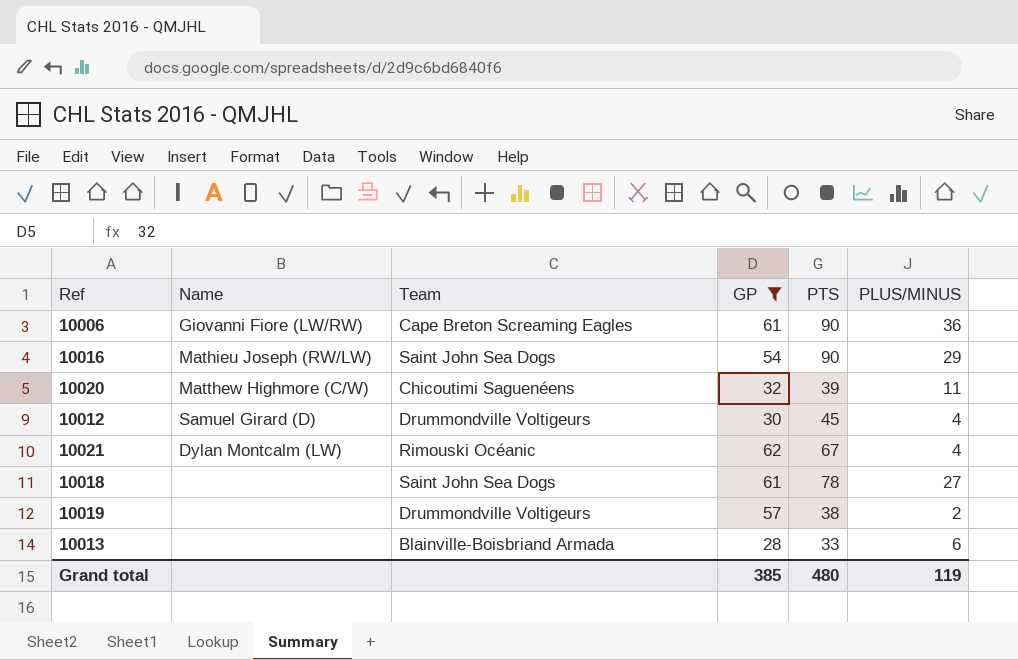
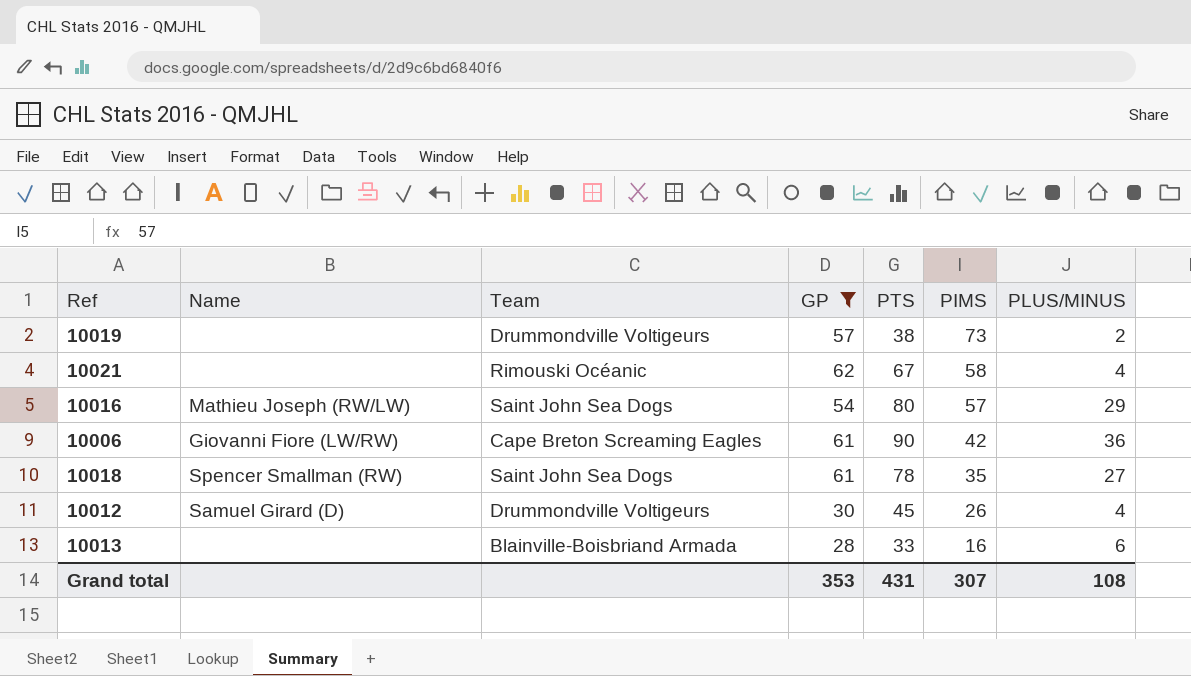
row order: none -> PIMS descending
column PIMS | position: none -> 6
row 10020: Matthew Highmore (C/W) | Chicoutimi Saguenéens | 32 | 39 | 11 -> none
10021 | Name: Dylan Montcalm (LW) -> none
10016 | PTS: 90 -> 80
10018 | Name: none -> Spencer Smallman (RW)
Grand total | GP: 385 -> 353
Grand total | PTS: 480 -> 431
Grand total | PLUS/MINUS: 119 -> 108

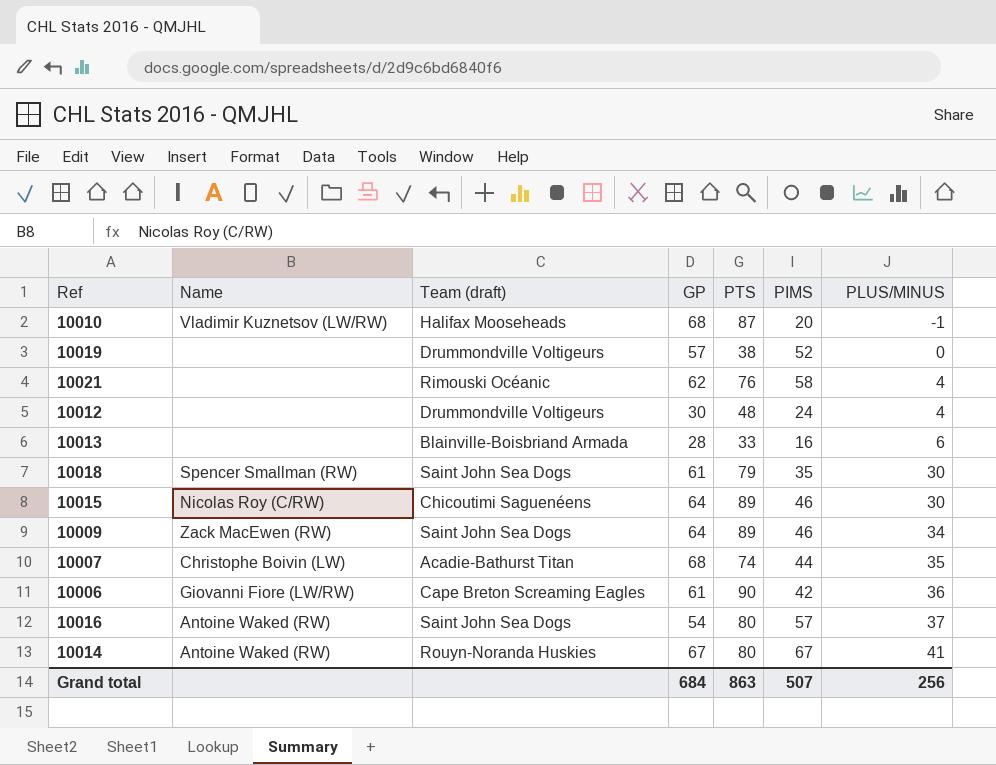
filter: GP <= 62 -> none
row order: PIMS descending -> PLUS/MINUS ascending
column name: Team -> Team (draft)
10019 | PIMS: 73 -> 52
10019 | PLUS/MINUS: 2 -> 0
10021 | PTS: 67 -> 76
10012 | Name: Samuel Girard (D) -> none
10012 | PTS: 45 -> 48
10012 | PIMS: 26 -> 24
10018 | PTS: 78 -> 79
10018 | PLUS/MINUS: 27 -> 30
10016 | Name: Mathieu Joseph (RW/LW) -> Antoine Waked (RW)
10016 | PLUS/MINUS: 29 -> 37
Grand total | GP: 353 -> 684
Grand total | PTS: 431 -> 863
Grand total | PIMS: 307 -> 507
Grand total | PLUS/MINUS: 108 -> 256

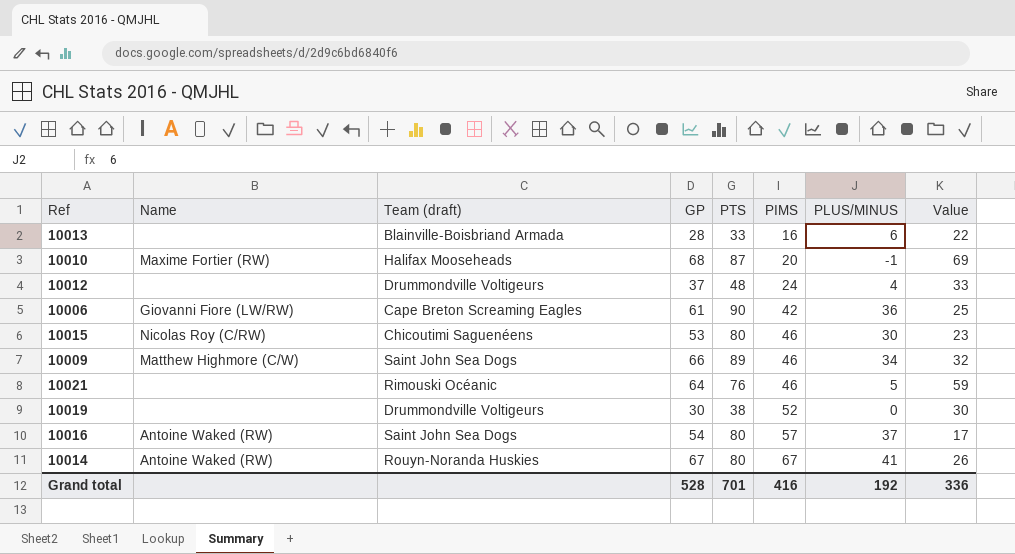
row order: PLUS/MINUS ascending -> PIMS ascending
column Value | formula: none -> [GP] - [PLUS/MINUS]
row 10018: Spencer Smallman (RW) | Saint John Sea Dogs | 61 | 79 | 35 | 30 -> none
row 10007: Christophe Boivin (LW) | Acadie-Bathurst Titan | 68 | 74 | 44 | 35 -> none
10010 | Name: Vladimir Kuznetsov (LW/RW) -> Maxime Fortier (RW)
10012 | GP: 30 -> 37
10015 | GP: 64 -> 53
10015 | PTS: 89 -> 80
10009 | Name: Zack MacEwen (RW) -> Matthew Highmore (C/W)
10009 | GP: 64 -> 66
10021 | GP: 62 -> 64
10021 | PIMS: 58 -> 46
10021 | PLUS/MINUS: 4 -> 5
10019 | GP: 57 -> 30
Grand total | GP: 684 -> 528
Grand total | PTS: 863 -> 701
Grand total | PIMS: 507 -> 416
Grand total | PLUS/MINUS: 256 -> 192

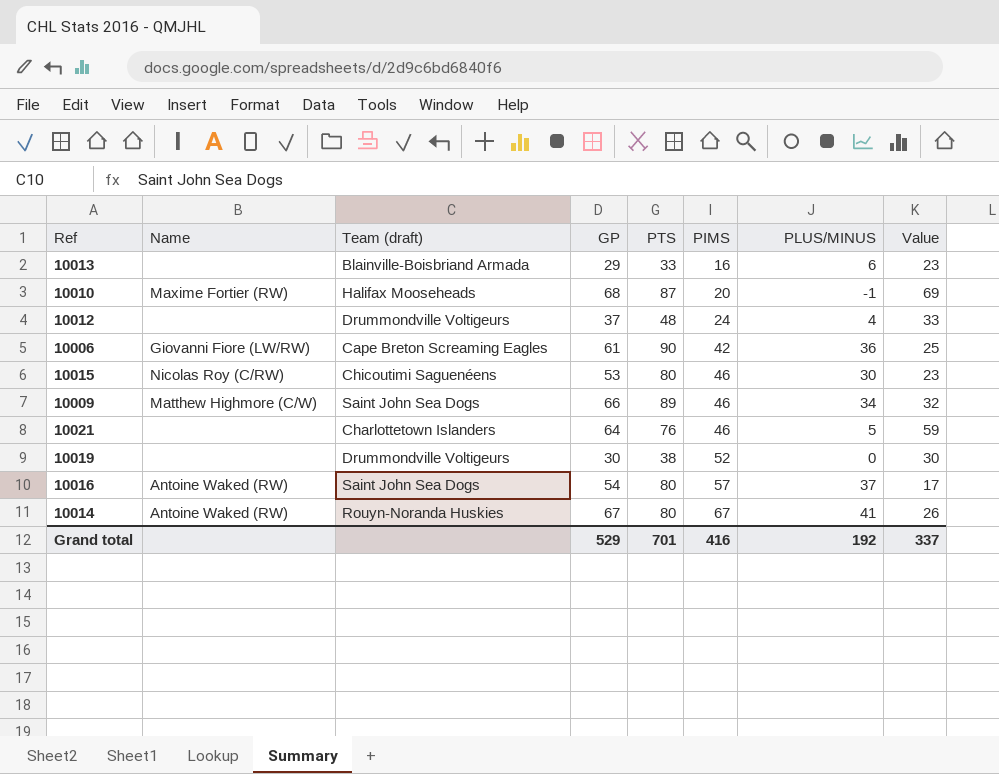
10013 | GP: 28 -> 29
10013 | Value: 22 -> 23
10021 | Team (draft): Rimouski Océanic -> Charlottetown Islanders
Grand total | GP: 528 -> 529
Grand total | Value: 336 -> 337

